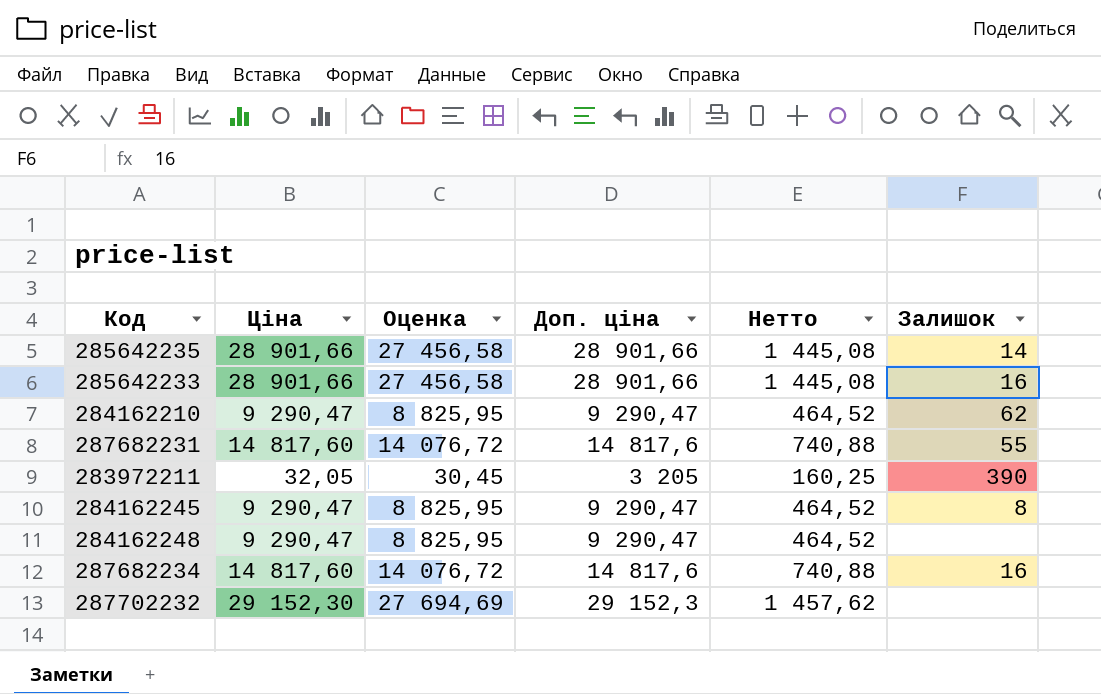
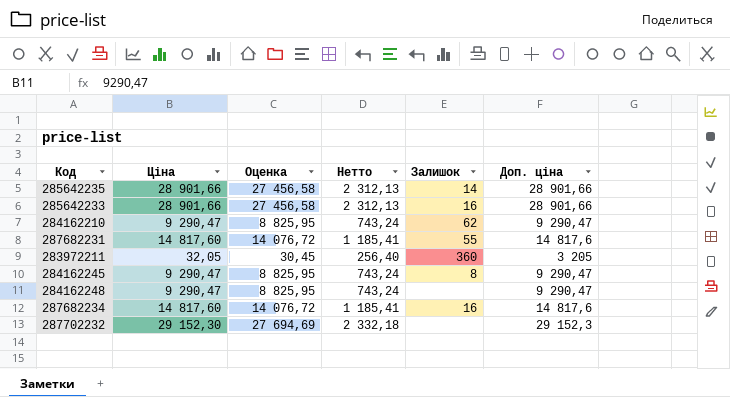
column Нетто | formula: [Доп. ціна] * 0,05 -> [Доп. ціна] * 0,08
column Доп. ціна | position: 4 -> 6
283972211 | Залишок: 390 -> 360

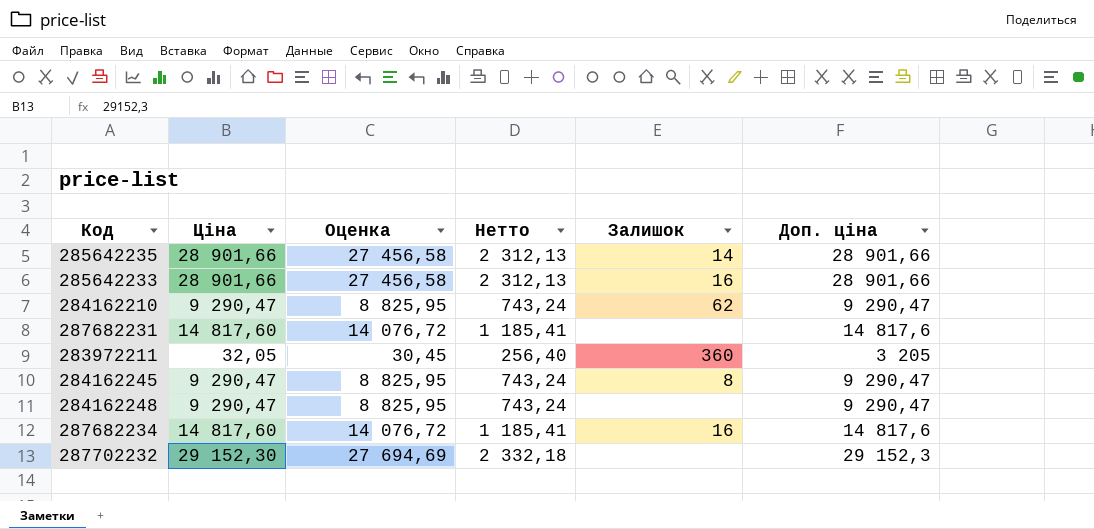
287682231 | Залишок: 55 -> none

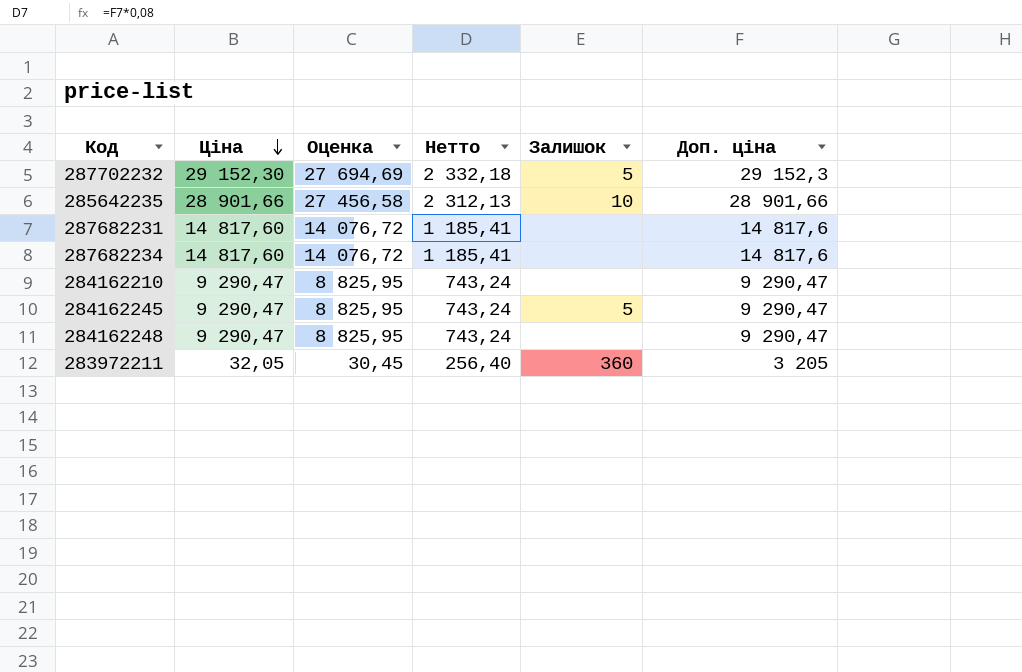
row order: none -> Ціна descending
row 285642233: 28 901,66 | 27 456,58 | 2 312,13 | 16 | 28 901,66 -> none
287702232 | Залишок: none -> 5
285642235 | Залишок: 14 -> 10
287682234 | Залишок: 16 -> none
284162210 | Залишок: 62 -> none
284162245 | Залишок: 8 -> 5

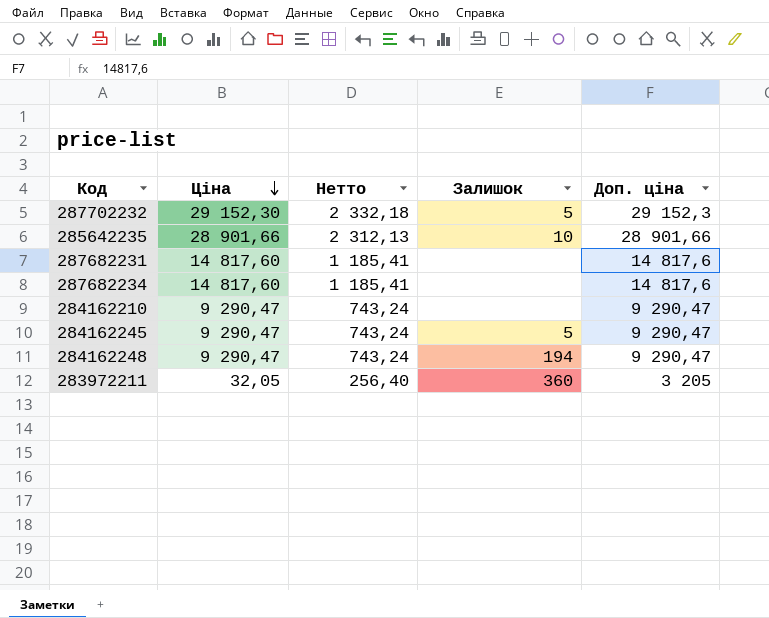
column Оценка | formula: [Ціна] * 0,95 -> none
284162248 | Залишок: none -> 194

